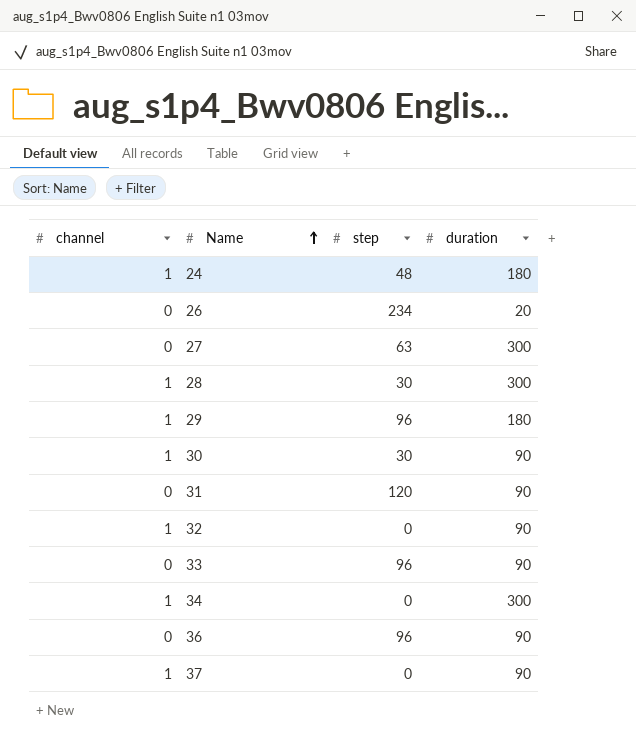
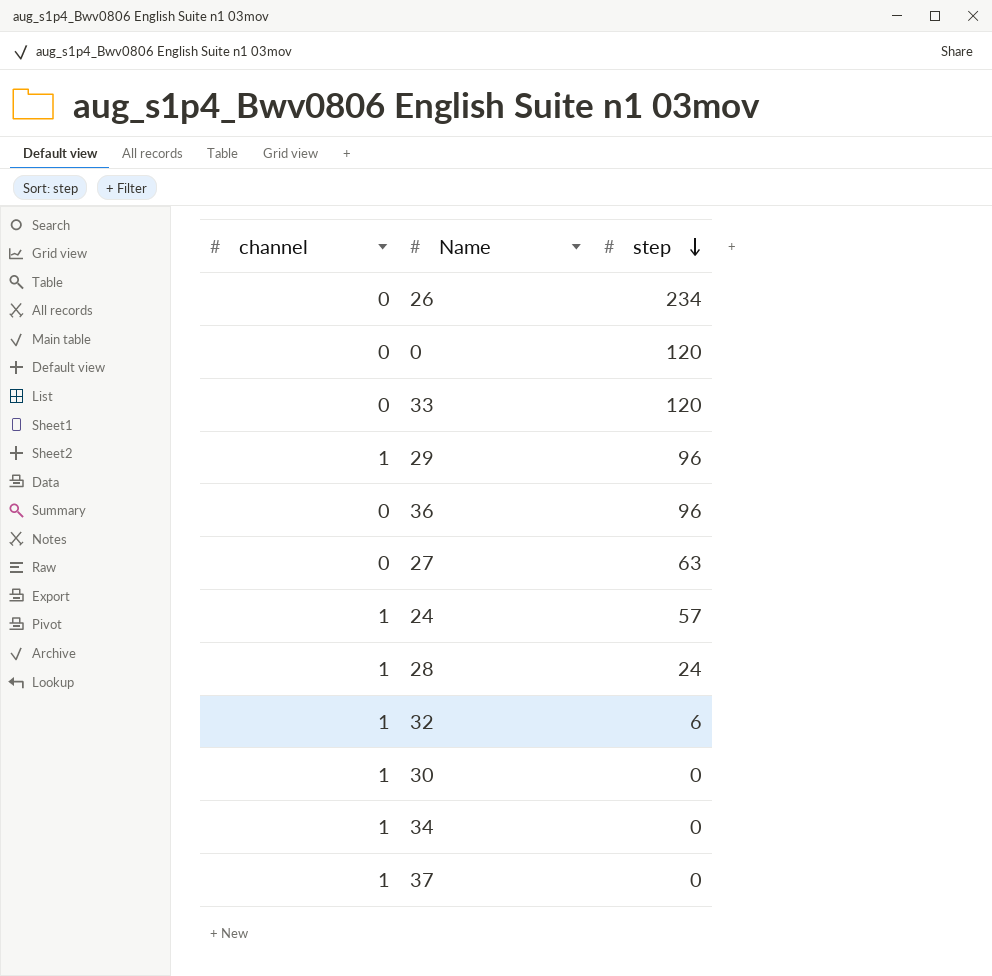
row order: Name ascending -> step descending
column duration | position: 4 -> none
row 31: 0 | 120 | 90 -> none
row 0: none -> 0 | 120
33 | step: 96 -> 120
24 | step: 48 -> 57
28 | step: 30 -> 24
32 | step: 0 -> 6
30 | step: 30 -> 0

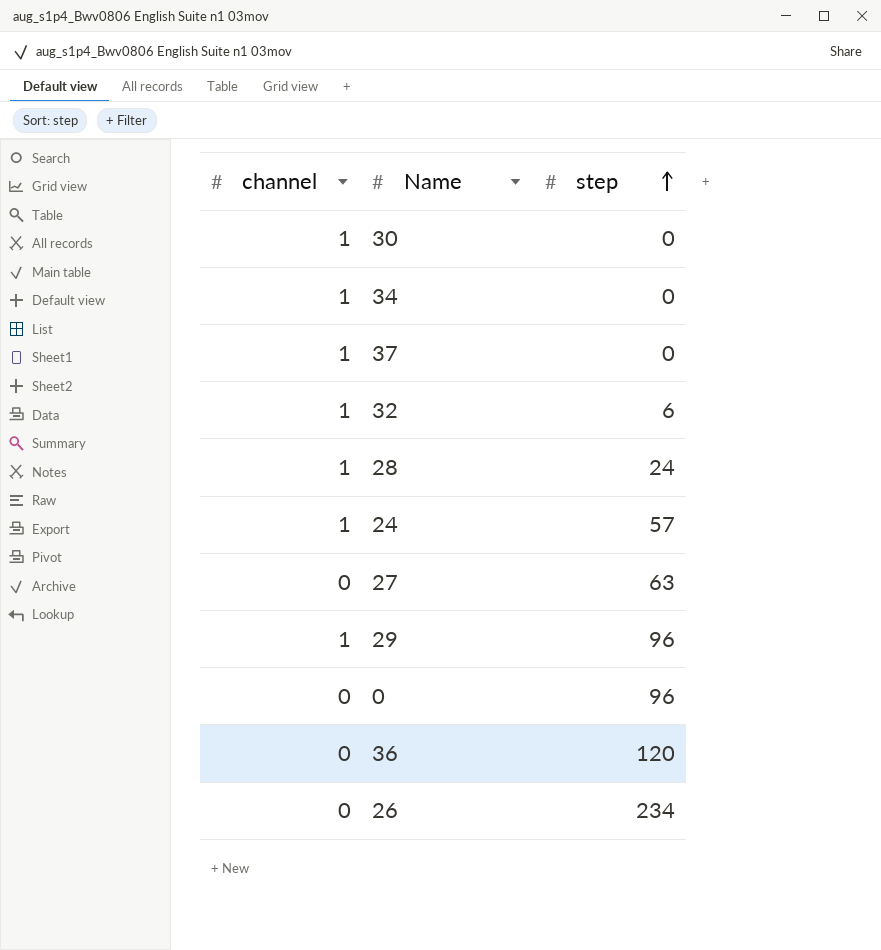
row order: step descending -> step ascending
row 33: 0 | 120 -> none
0 | step: 120 -> 96
36 | step: 96 -> 120

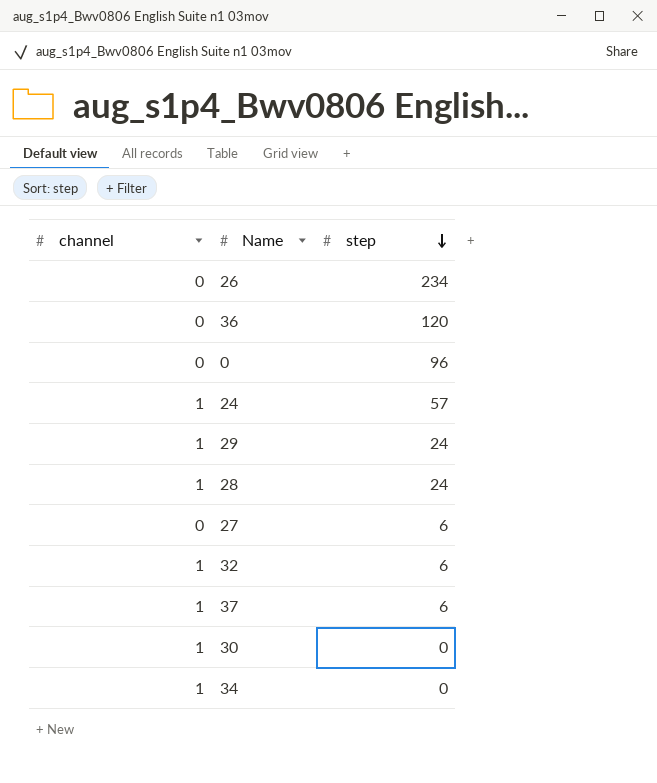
row order: step ascending -> step descending
29 | step: 96 -> 24
27 | step: 63 -> 6
37 | step: 0 -> 6

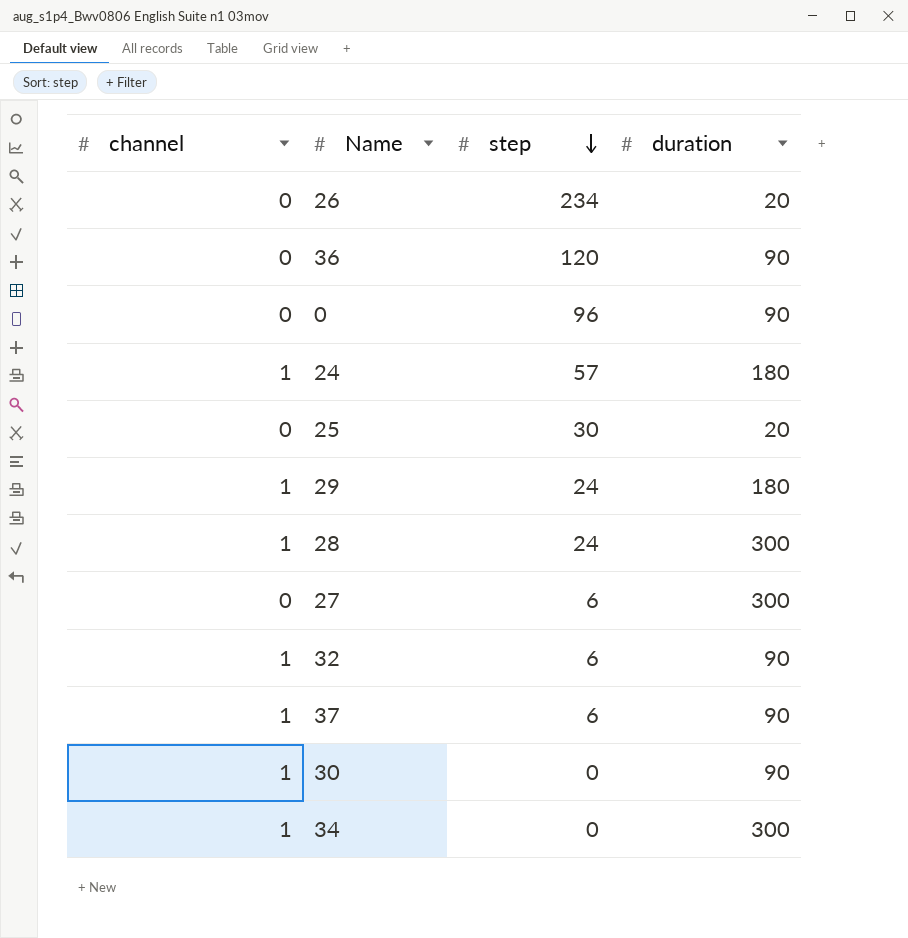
column duration | position: none -> 4
row 25: none -> 0 | 30 | 20

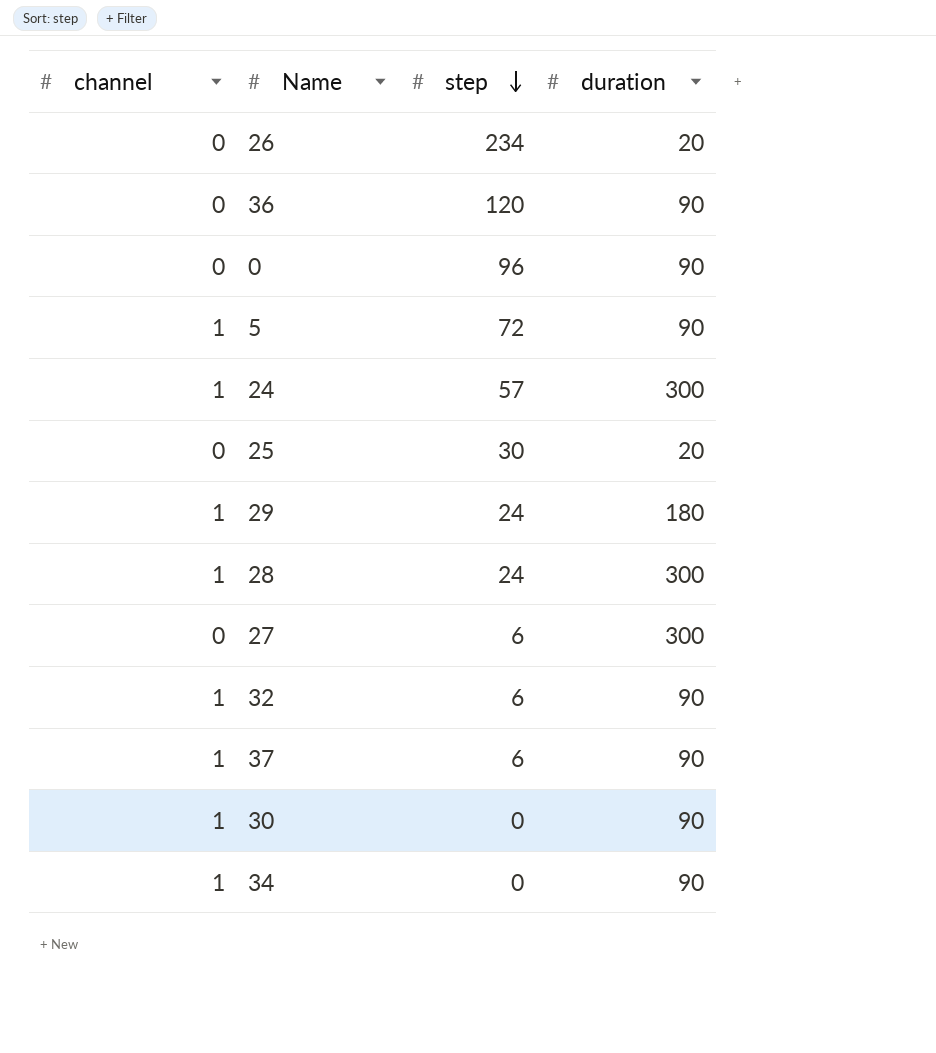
row 5: none -> 1 | 72 | 90
24 | duration: 180 -> 300
34 | duration: 300 -> 90

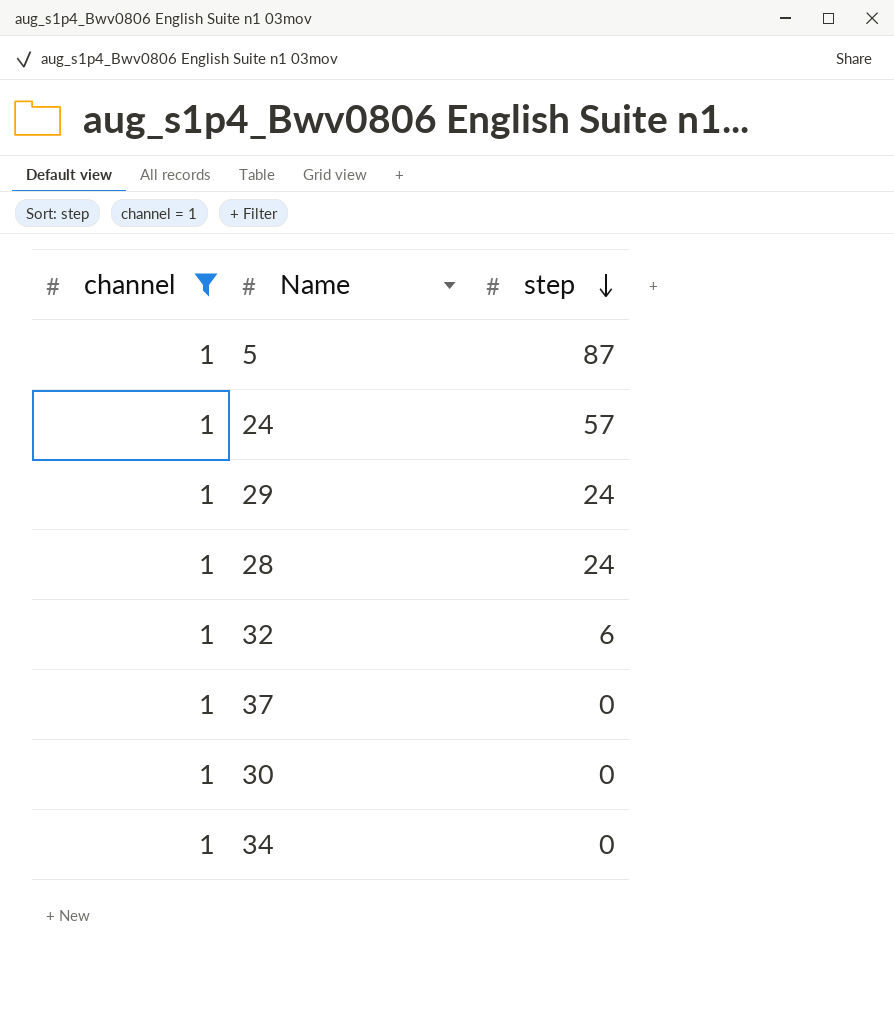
filter: none -> channel = 1
column duration | position: 4 -> none
5 | step: 72 -> 87
37 | step: 6 -> 0

